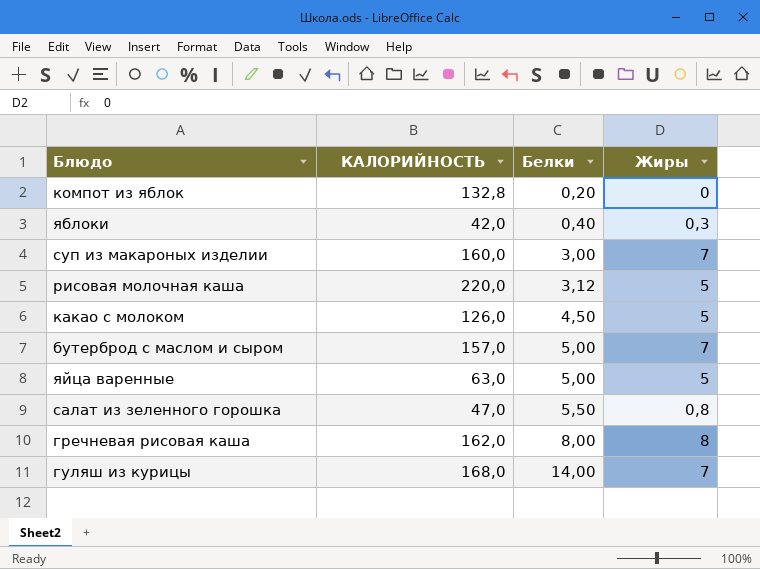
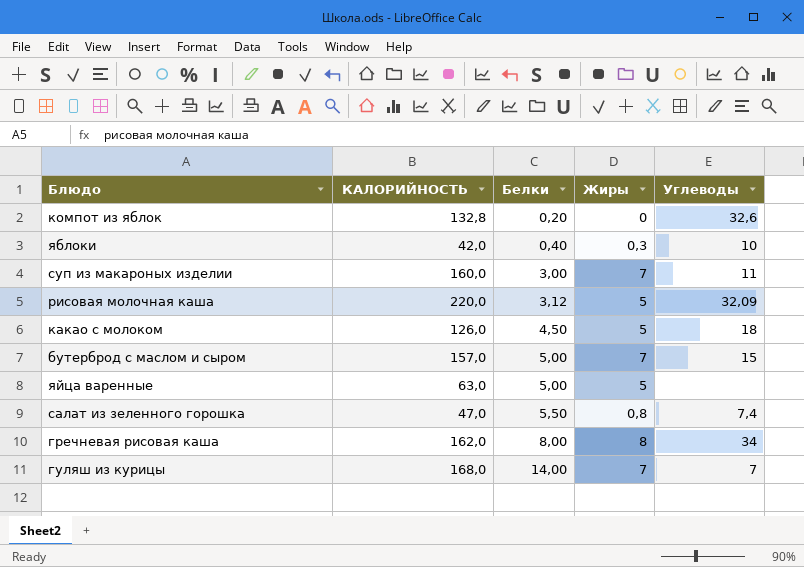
column Углеводы | position: none -> 5

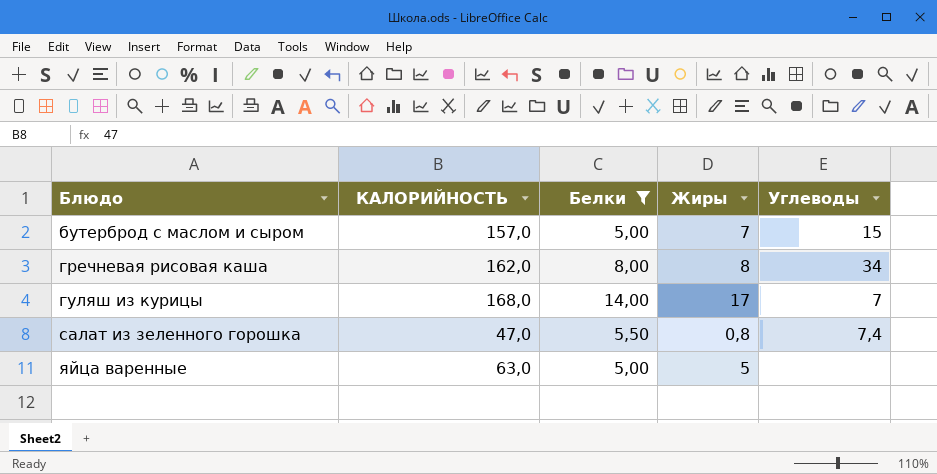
filter: none -> Белки >= 5,00
row order: Белки ascending -> Блюдо ascending
гуляш из курицы | Жиры: 7 -> 17

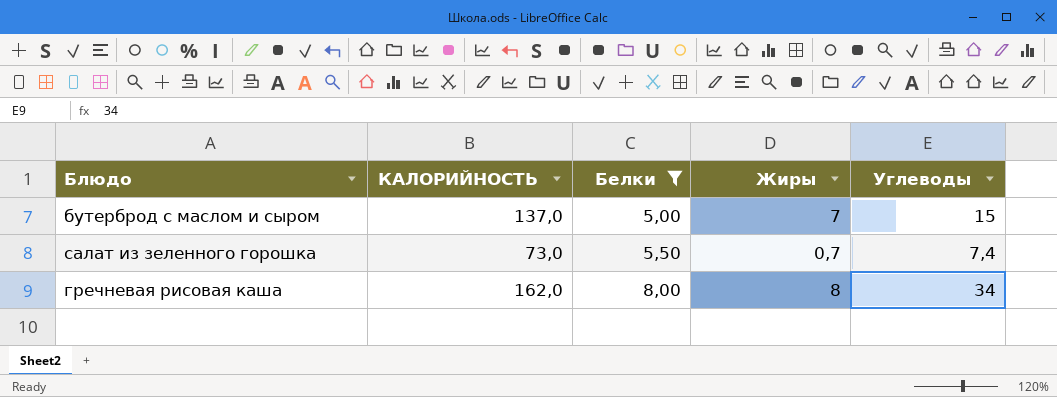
row order: Блюдо ascending -> Белки ascending
row гуляш из курицы: 168,0 | 14,00 | 17 | 7 -> none
row яйца варенные: 63,0 | 5,00 | 5 | none -> none
бутерброд с маслом и сыром | КАЛОРИЙНОСТЬ: 157,0 -> 137,0
салат из зеленного горошка | КАЛОРИЙНОСТЬ: 47,0 -> 73,0
салат из зеленного горошка | Жиры: 0,8 -> 0,7

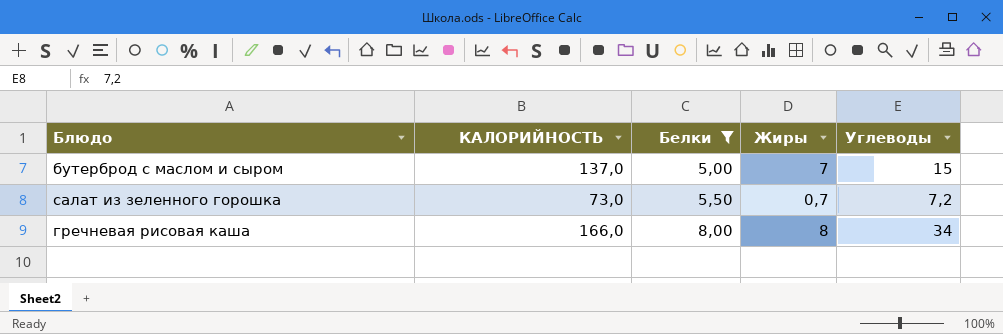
салат из зеленного горошка | Углеводы: 7,4 -> 7,2
гречневая рисовая каша | КАЛОРИЙНОСТЬ: 162,0 -> 166,0

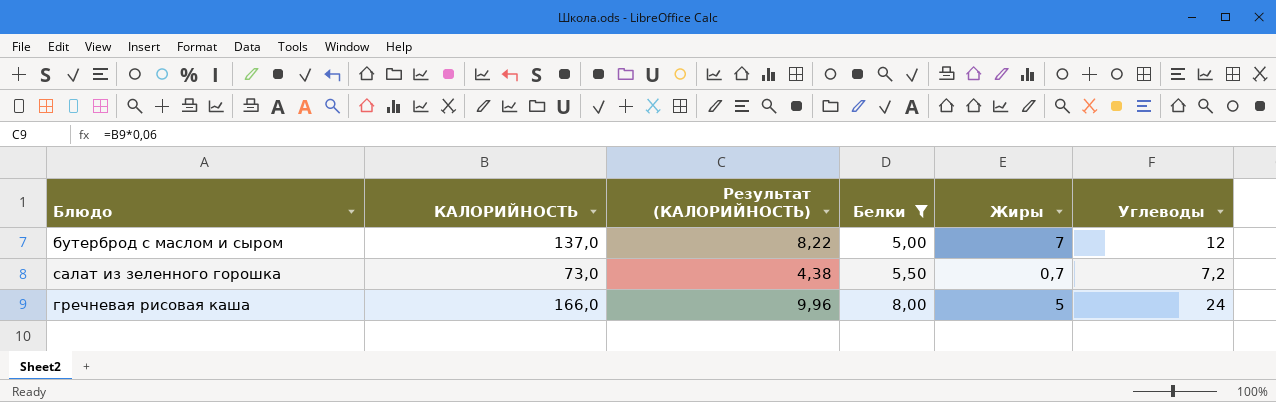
column Результат (КАЛОРИЙНОСТЬ) | formula: none -> [КАЛОРИЙНОСТЬ] * 0,06
бутерброд с маслом и сыром | Углеводы: 15 -> 12
гречневая рисовая каша | Жиры: 8 -> 5
гречневая рисовая каша | Углеводы: 34 -> 24

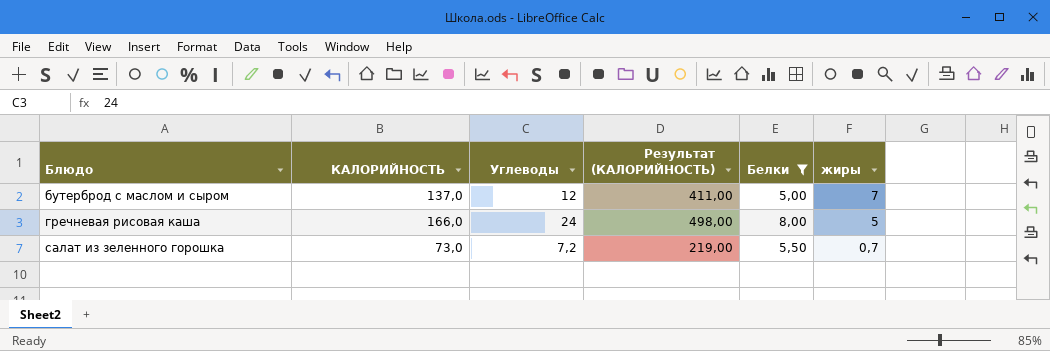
row order: Белки ascending -> Блюдо ascending
column Углеводы | position: 6 -> 3
column Результат (КАЛОРИЙНОСТЬ) | formula: [КАЛОРИЙНОСТЬ] * 0,06 -> [КАЛОРИЙНОСТЬ] * 3
column name: Жиры -> жиры

